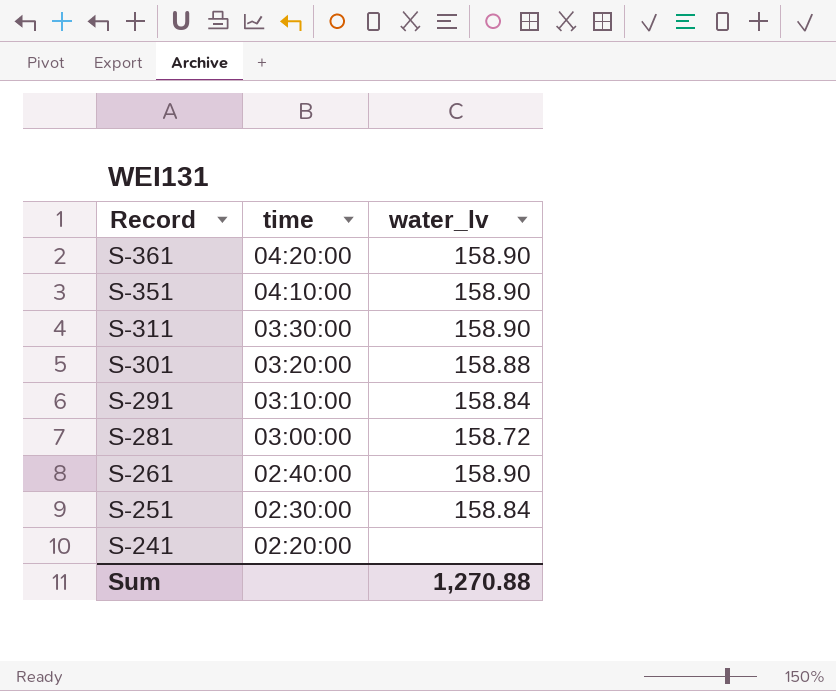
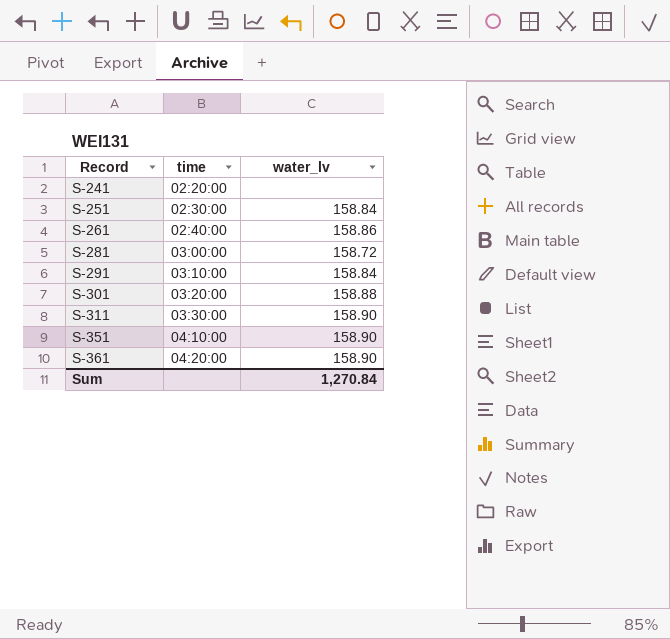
row order: Record descending -> Record ascending
S-261 | water_lv: 158.90 -> 158.86
Sum | water_lv: 1,270.88 -> 1,270.84

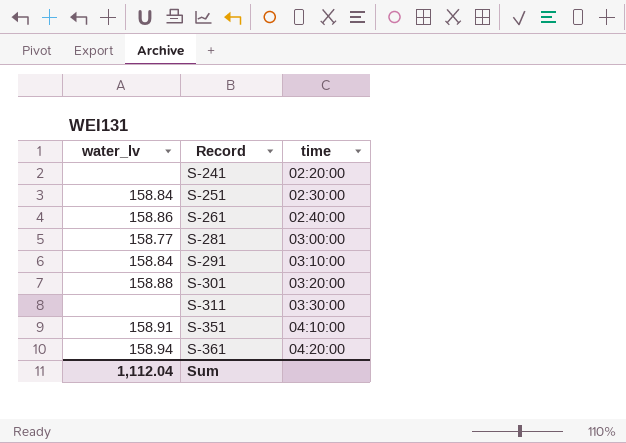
column water_lv | position: 3 -> 1
S-281 | water_lv: 158.72 -> 158.77
S-311 | water_lv: 158.90 -> none
S-351 | water_lv: 158.90 -> 158.91
S-361 | water_lv: 158.90 -> 158.94
Sum | water_lv: 1,270.84 -> 1,112.04

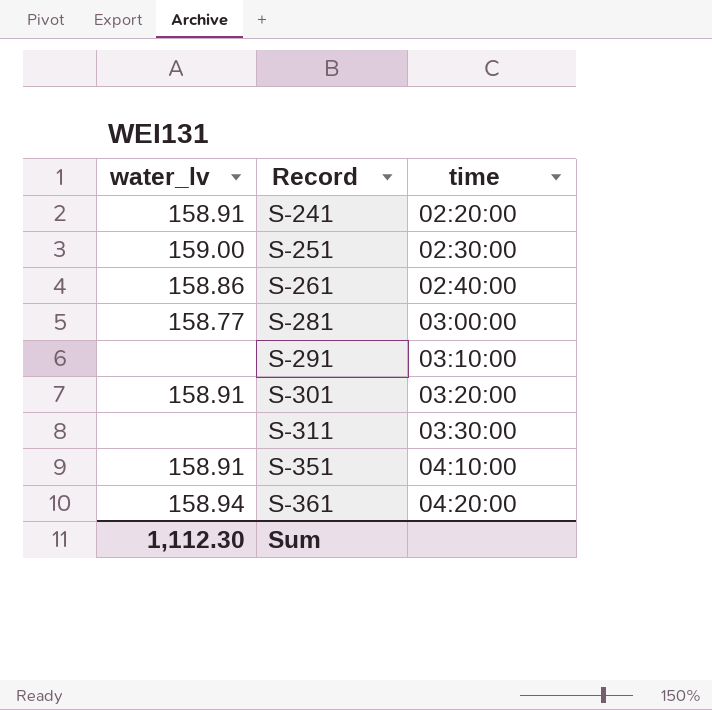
S-241 | water_lv: none -> 158.91
S-251 | water_lv: 158.84 -> 159.00
S-291 | water_lv: 158.84 -> none
S-301 | water_lv: 158.88 -> 158.91
Sum | water_lv: 1,112.04 -> 1,112.30

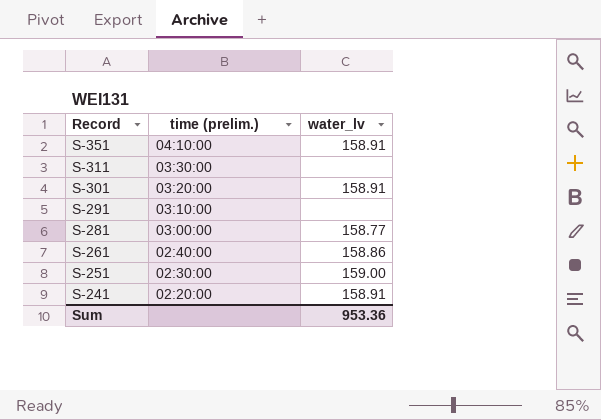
row order: Record ascending -> Record descending
column name: time -> time (prelim.)
column water_lv | position: 1 -> 3
row S-361: 158.94 | 04:20:00 -> none
Sum | water_lv: 1,112.30 -> 953.36

